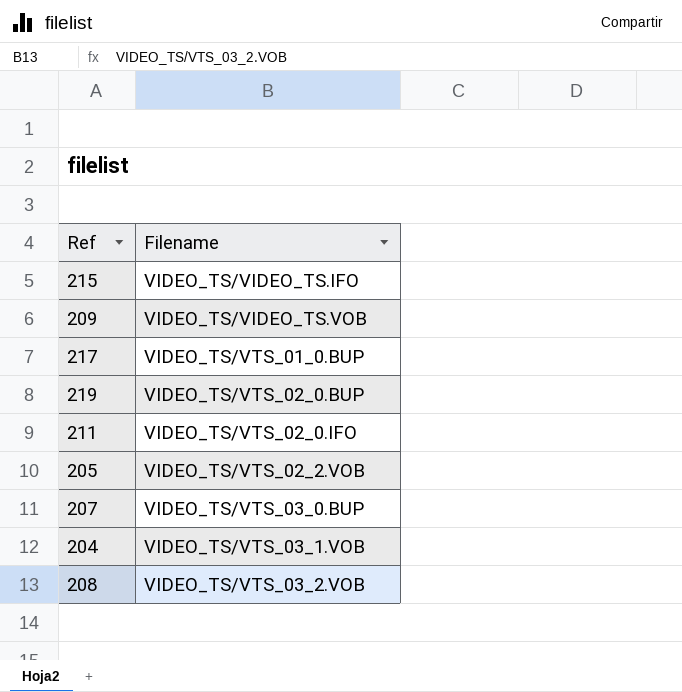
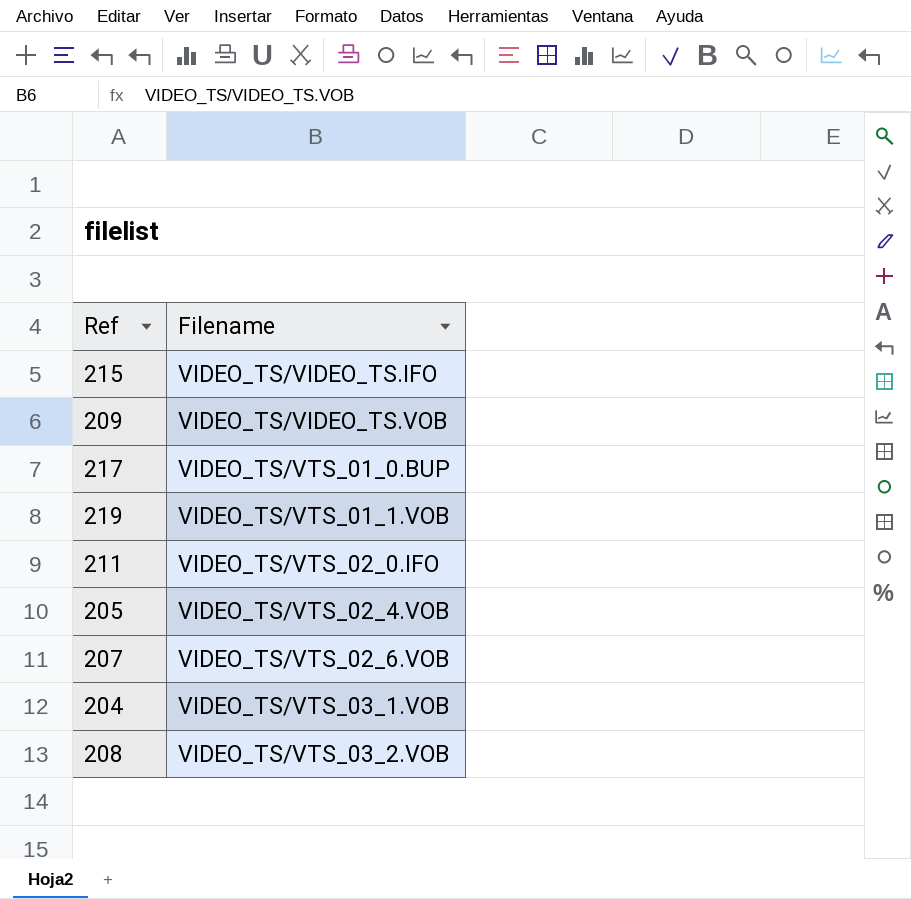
219 | Filename: VIDEO_TS/VTS_02_0.BUP -> VIDEO_TS/VTS_01_1.VOB
205 | Filename: VIDEO_TS/VTS_02_2.VOB -> VIDEO_TS/VTS_02_4.VOB
207 | Filename: VIDEO_TS/VTS_03_0.BUP -> VIDEO_TS/VTS_02_6.VOB

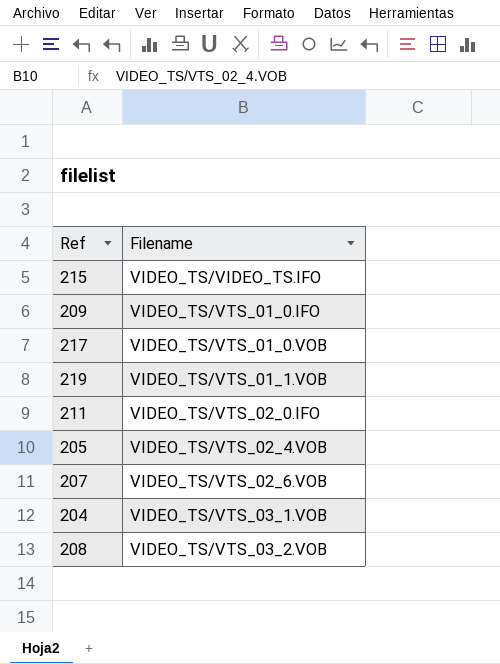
209 | Filename: VIDEO_TS/VIDEO_TS.VOB -> VIDEO_TS/VTS_01_0.IFO
217 | Filename: VIDEO_TS/VTS_01_0.BUP -> VIDEO_TS/VTS_01_0.VOB

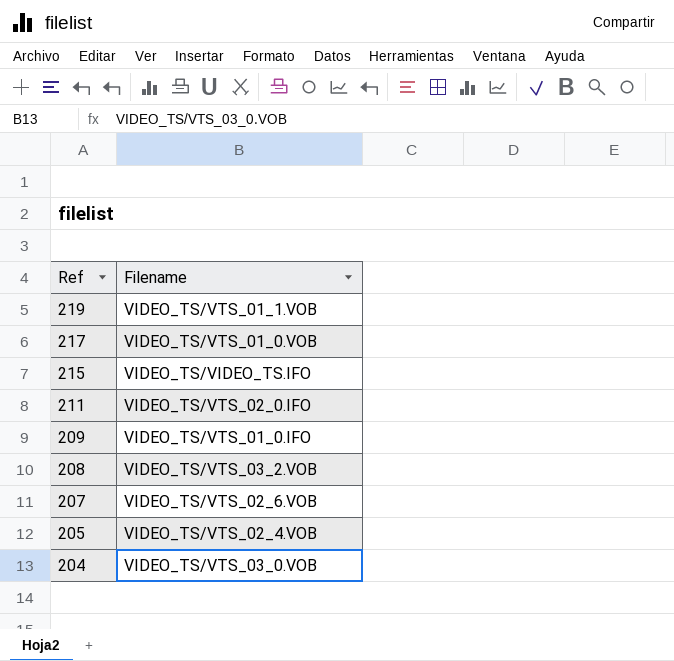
row order: Filename ascending -> Ref descending
204 | Filename: VIDEO_TS/VTS_03_1.VOB -> VIDEO_TS/VTS_03_0.VOB

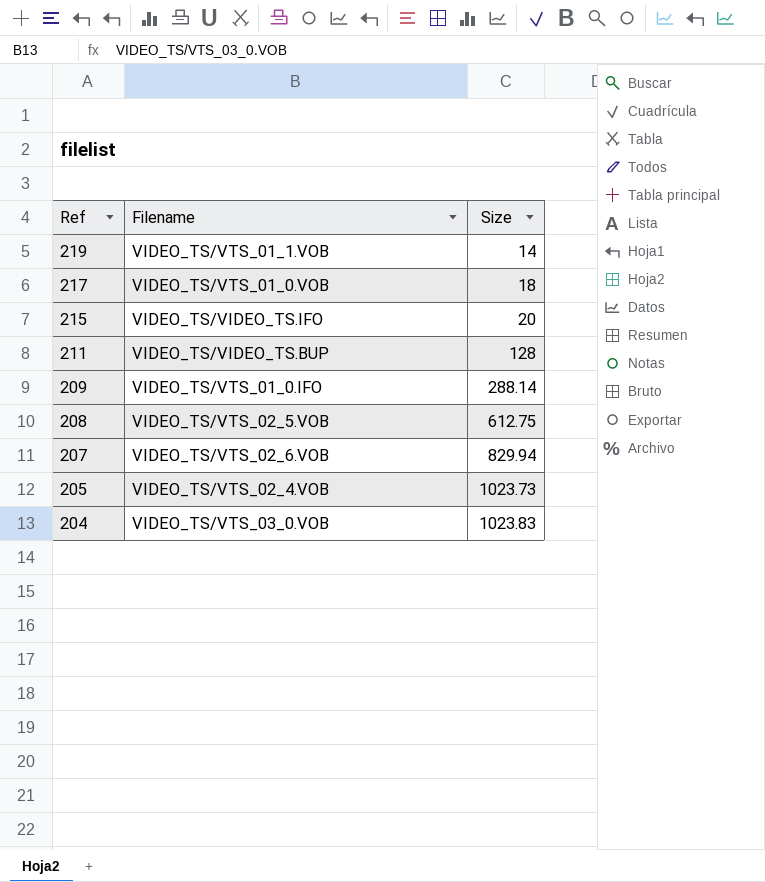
column Size | position: none -> 3
211 | Filename: VIDEO_TS/VTS_02_0.IFO -> VIDEO_TS/VIDEO_TS.BUP
208 | Filename: VIDEO_TS/VTS_03_2.VOB -> VIDEO_TS/VTS_02_5.VOB

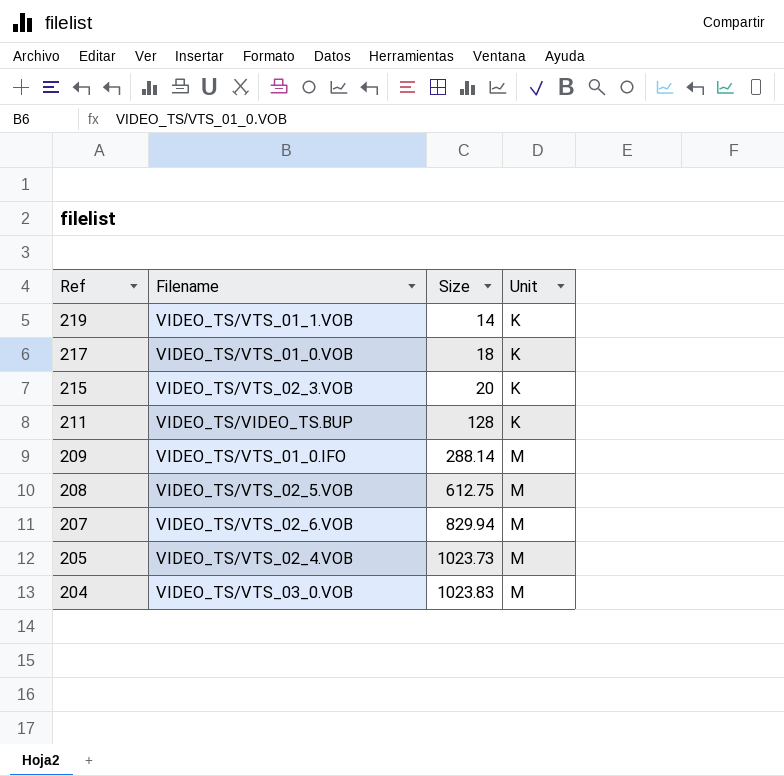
column Unit | position: none -> 4
215 | Filename: VIDEO_TS/VIDEO_TS.IFO -> VIDEO_TS/VTS_02_3.VOB

